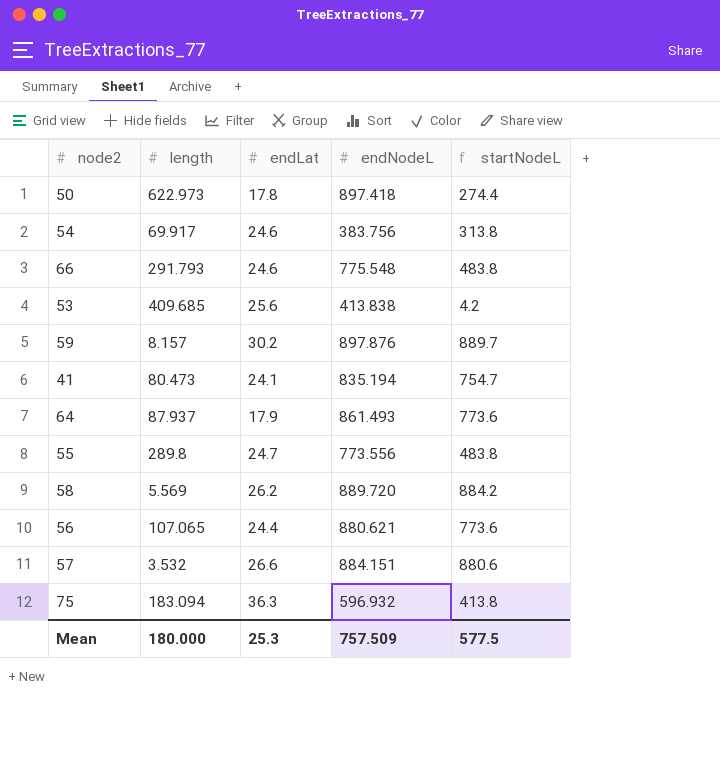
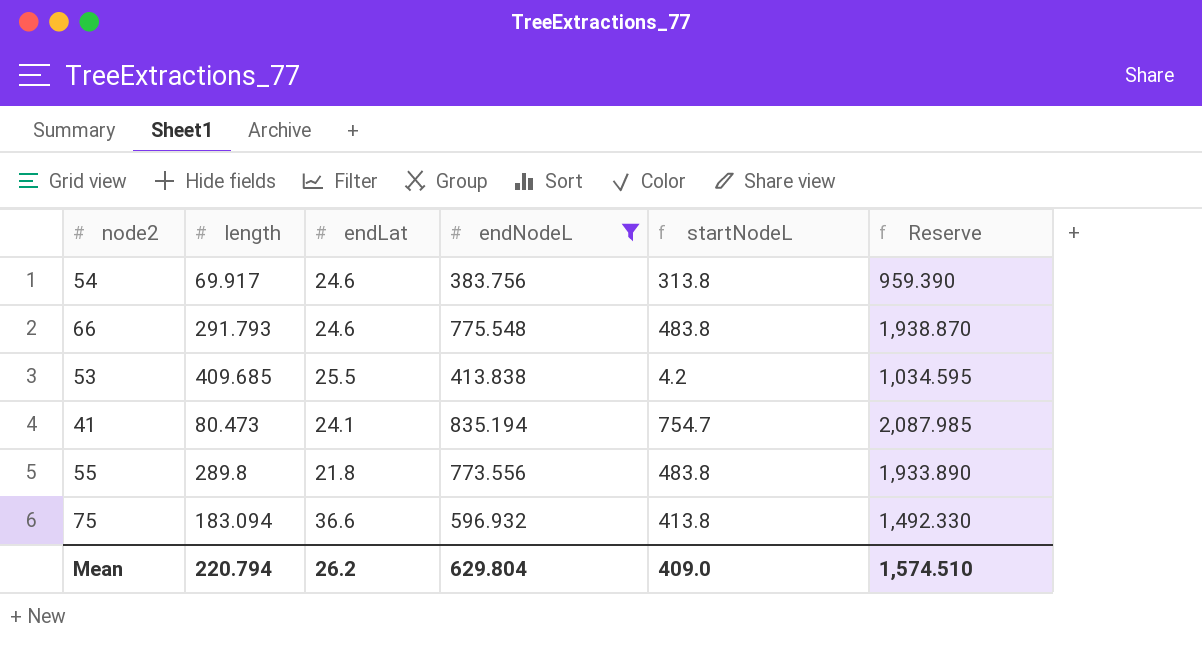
filter: none -> endNodeL <= 835.194
column Reserve | formula: none -> [endNodeL] * 2.5
53 | endLat: 25.6 -> 25.5
55 | endLat: 24.7 -> 21.8
75 | endLat: 36.3 -> 36.6
Mean | length: 180.000 -> 220.794
Mean | endLat: 25.3 -> 26.2
Mean | endNodeL: 757.509 -> 629.804
Mean | startNodeL: 577.5 -> 409.0

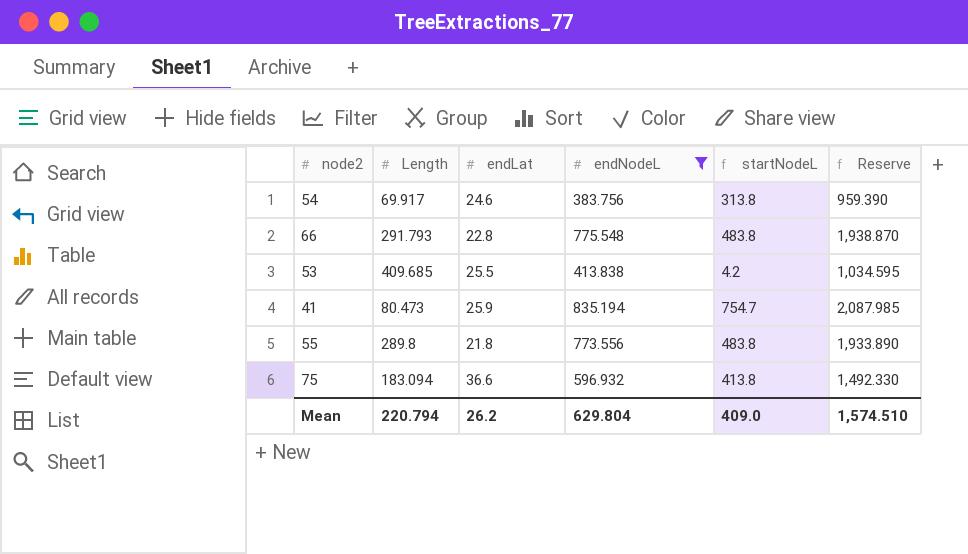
column name: length -> Length
66 | endLat: 24.6 -> 22.8
41 | endLat: 24.1 -> 25.9

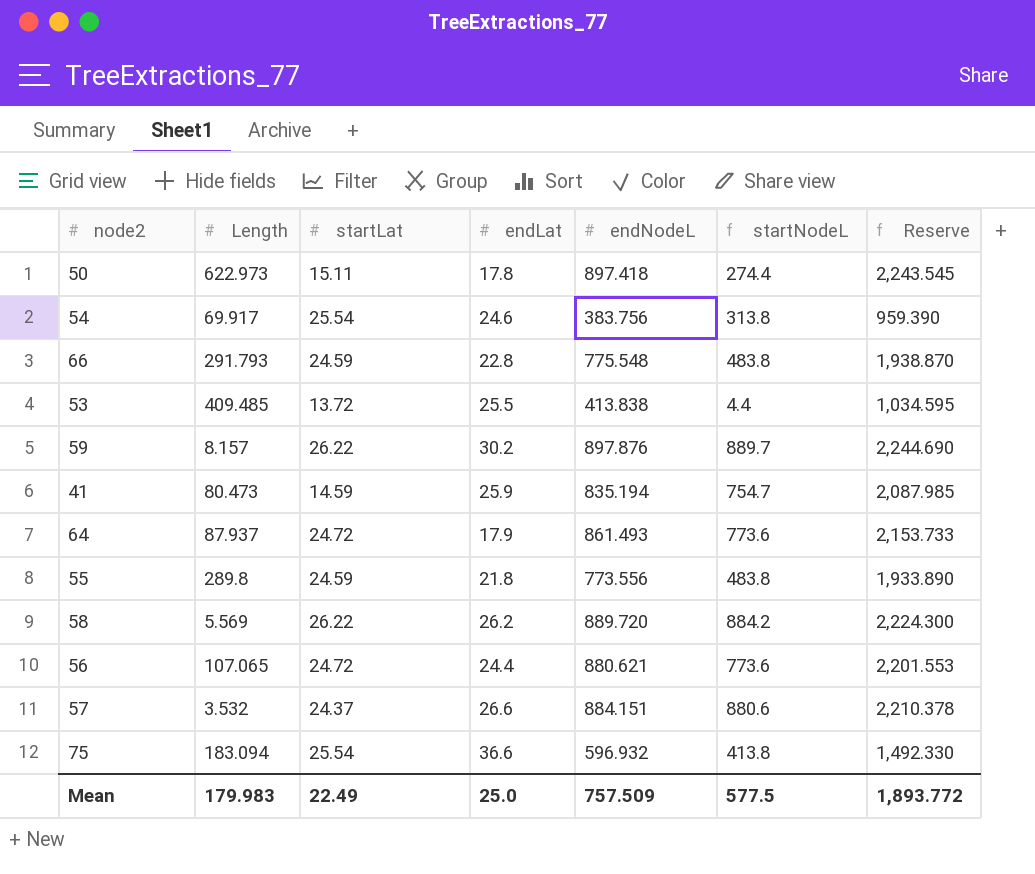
filter: endNodeL <= 835.194 -> none
column startLat | position: none -> 3
53 | Length: 409.685 -> 409.485
53 | startNodeL: 4.2 -> 4.4
Mean | Length: 220.794 -> 179.983
Mean | endLat: 26.2 -> 25.0
Mean | endNodeL: 629.804 -> 757.509
Mean | startNodeL: 409.0 -> 577.5
Mean | Reserve: 1,574.510 -> 1,893.772

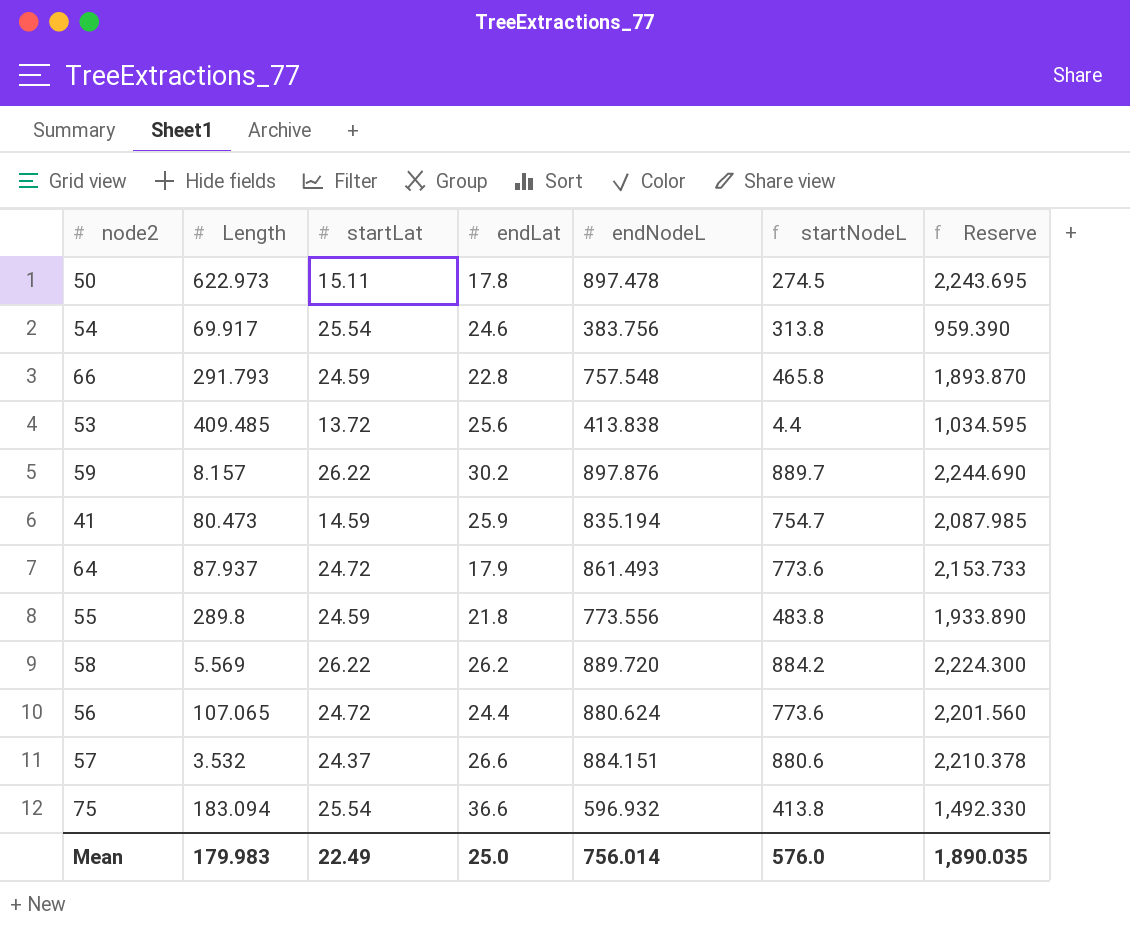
50 | endNodeL: 897.418 -> 897.478
50 | startNodeL: 274.4 -> 274.5
50 | Reserve: 2,243.545 -> 2,243.695
66 | endNodeL: 775.548 -> 757.548
66 | startNodeL: 483.8 -> 465.8
66 | Reserve: 1,938.870 -> 1,893.870
53 | endLat: 25.5 -> 25.6
56 | endNodeL: 880.621 -> 880.624
56 | Reserve: 2,201.553 -> 2,201.560
Mean | endNodeL: 757.509 -> 756.014
Mean | startNodeL: 577.5 -> 576.0
Mean | Reserve: 1,893.772 -> 1,890.035

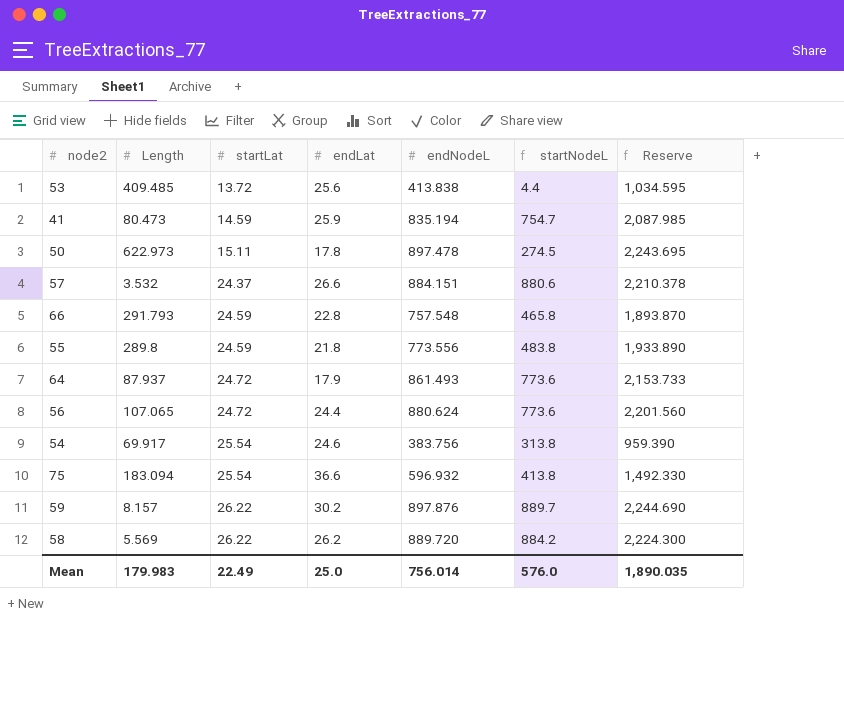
row order: none -> startLat ascending

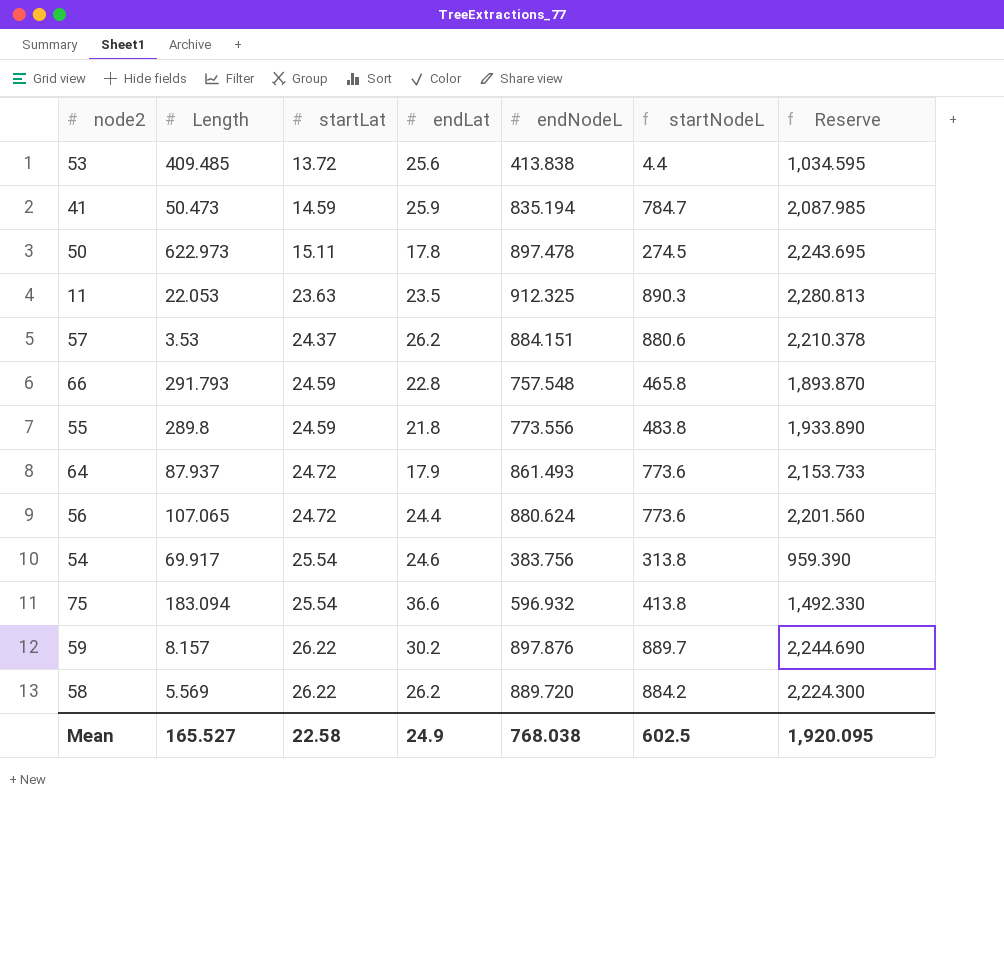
41 | Length: 80.473 -> 50.473
41 | startNodeL: 754.7 -> 784.7
row 11: none -> 22.053 | 23.63 | 23.5 | 912.325 | 890.3 | 2,280.813
57 | Length: 3.532 -> 3.53
57 | endLat: 26.6 -> 26.2
Mean | Length: 179.983 -> 165.527
Mean | startLat: 22.49 -> 22.58
Mean | endLat: 25.0 -> 24.9
Mean | endNodeL: 756.014 -> 768.038
Mean | startNodeL: 576.0 -> 602.5
Mean | Reserve: 1,890.035 -> 1,920.095

